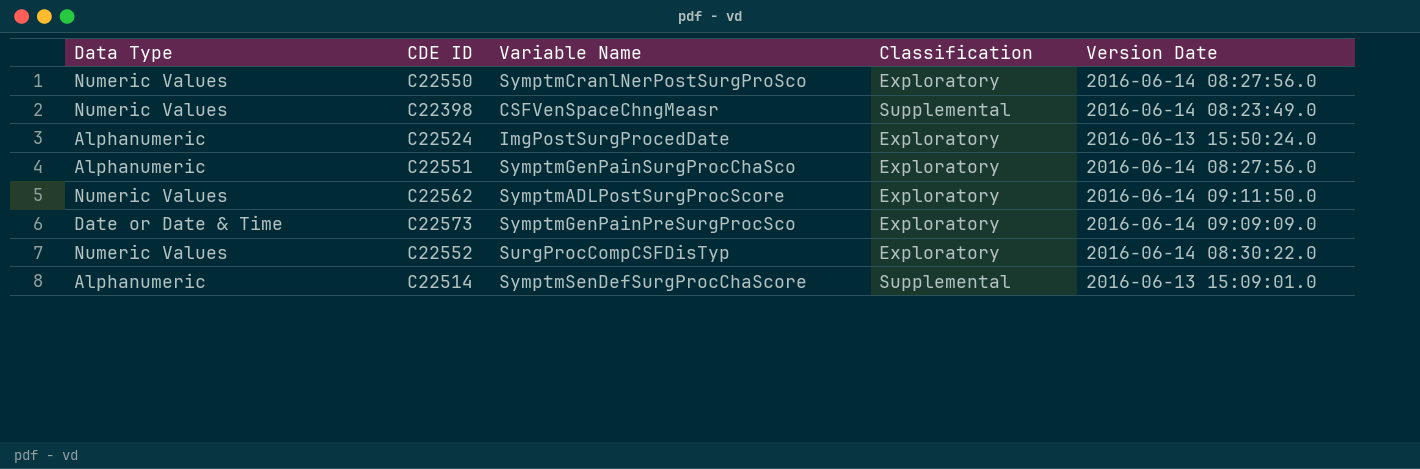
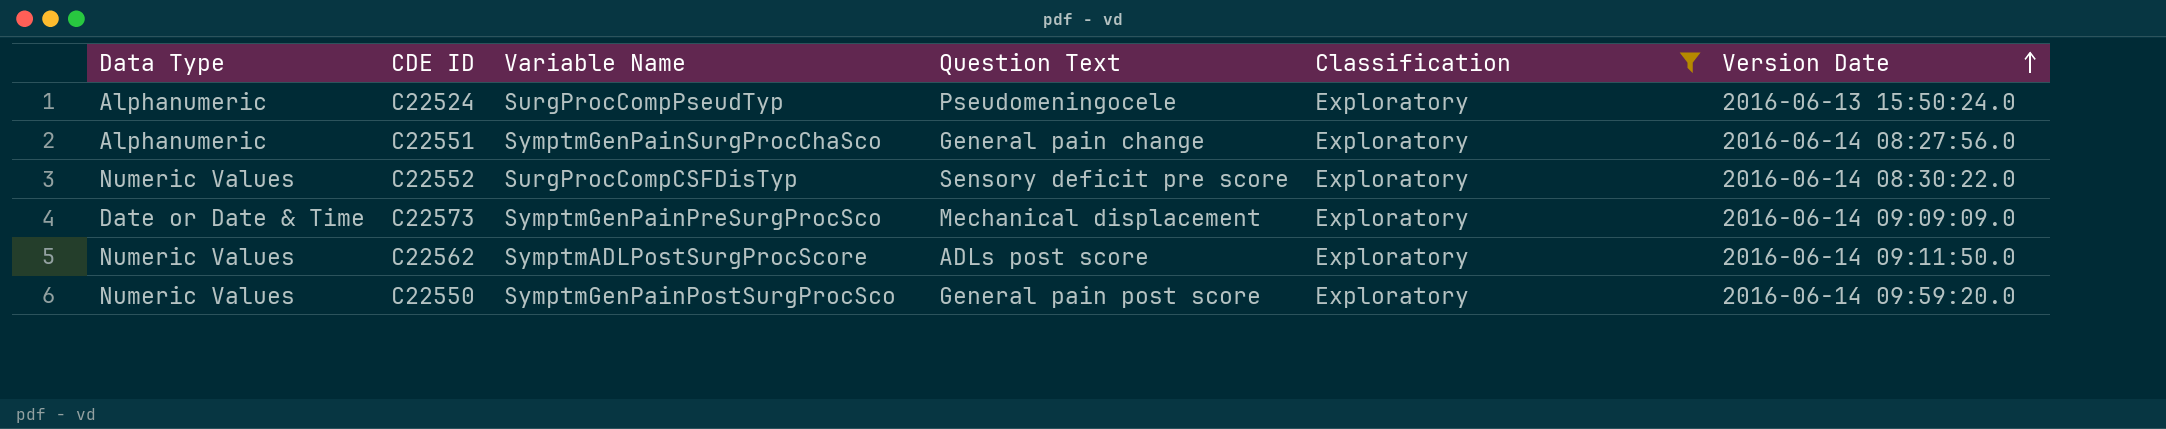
filter: none -> Classification = Exploratory
row order: none -> Version Date ascending
column Question Text | position: none -> 4
C22524 | Variable Name: ImgPostSurgProcedDate -> SurgProcCompPseudTyp
C22550 | Variable Name: SymptmCranlNerPostSurgProSco -> SymptmGenPainPostSurgProcSco
C22550 | Version Date: 2016-06-14 08:27:56.0 -> 2016-06-14 09:59:20.0

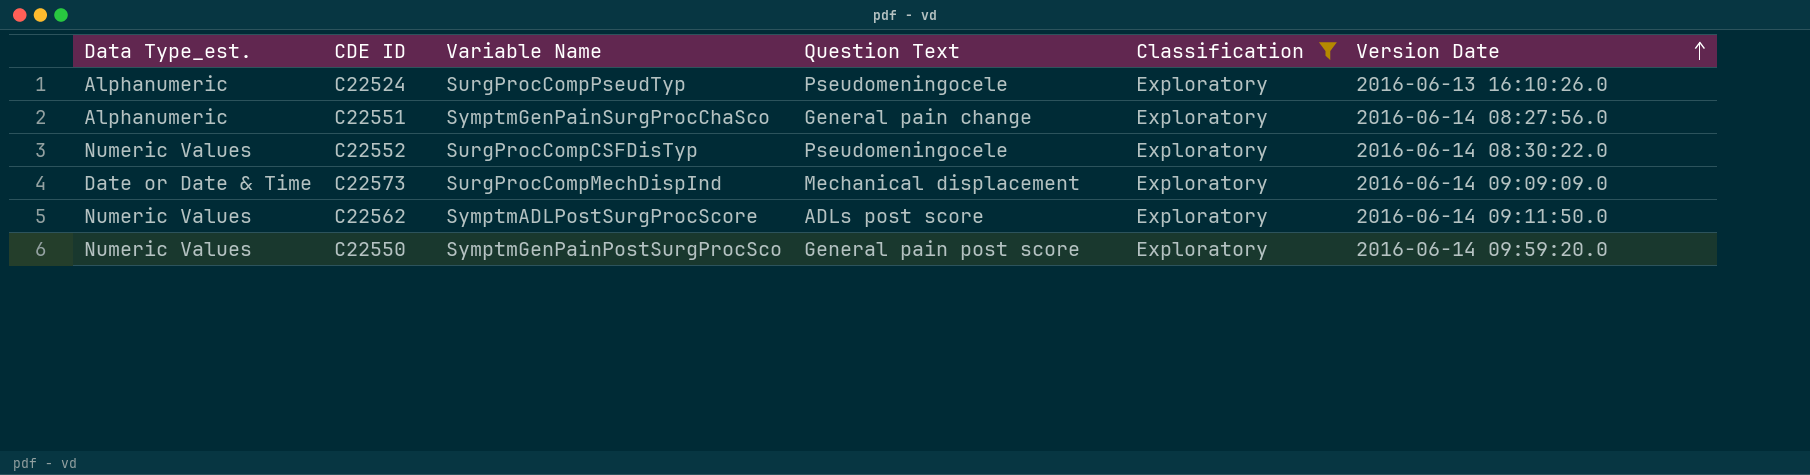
column name: Data Type -> Data Type_est.
C22524 | Version Date: 2016-06-13 15:50:24.0 -> 2016-06-13 16:10:26.0
C22552 | Question Text: Sensory deficit pre score -> Pseudomeningocele
C22573 | Variable Name: SymptmGenPainPreSurgProcSco -> SurgProcCompMechDispInd

